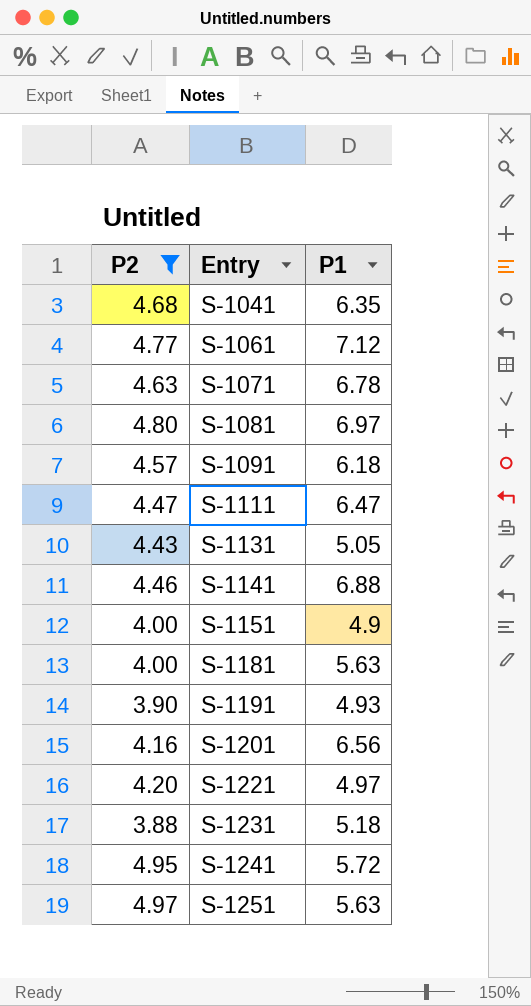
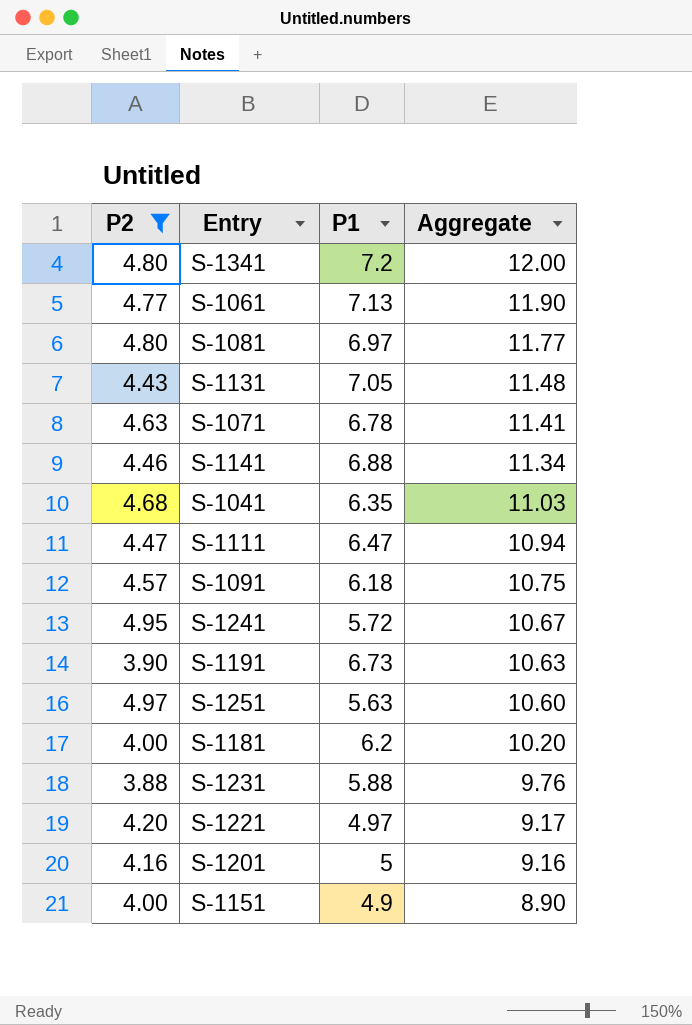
row order: Entry ascending -> Aggregate descending
column Aggregate | formula: none -> [P2] + [P1]
row S-1341: none -> 4.80 | 7.2 | 12.00
S-1061 | P1: 7.12 -> 7.13
S-1131 | P1: 5.05 -> 7.05
S-1191 | P1: 4.93 -> 6.73
S-1181 | P1: 5.63 -> 6.2
S-1231 | P1: 5.18 -> 5.88
S-1201 | P1: 6.56 -> 5

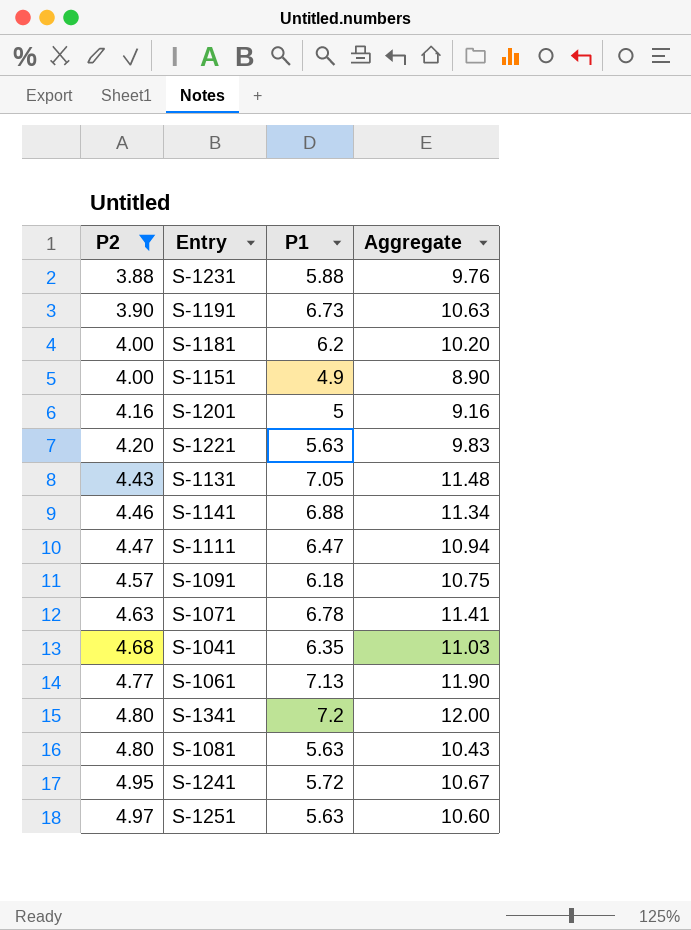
row order: Aggregate descending -> P2 ascending
S-1221 | P1: 4.97 -> 5.63
S-1221 | Aggregate: 9.17 -> 9.83
S-1081 | P1: 6.97 -> 5.63
S-1081 | Aggregate: 11.77 -> 10.43

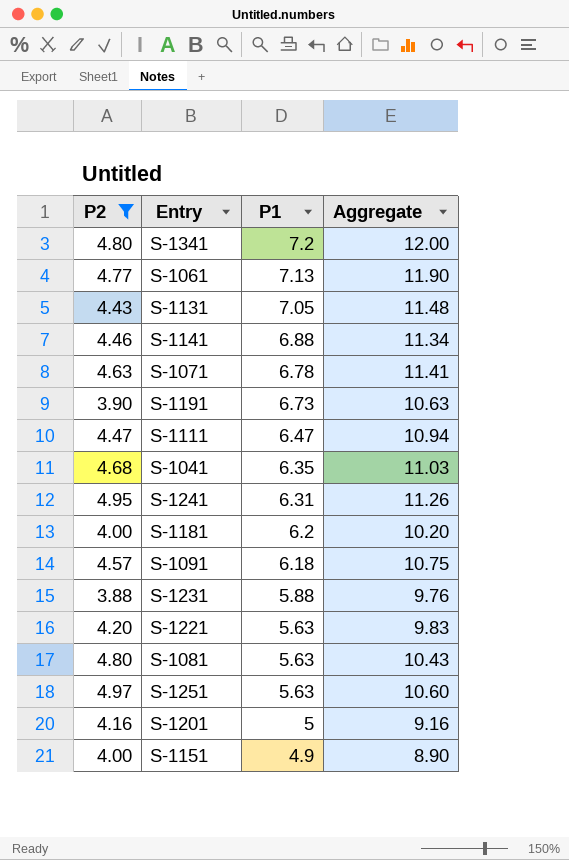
row order: P2 ascending -> P1 descending
S-1241 | P1: 5.72 -> 6.31
S-1241 | Aggregate: 10.67 -> 11.26

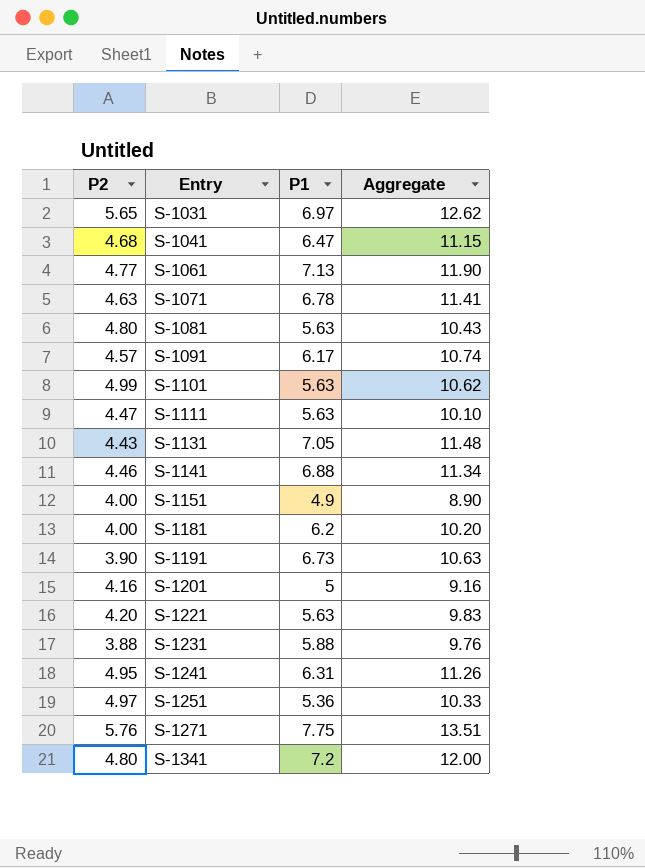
filter: P2 <= 4.97 -> none
row order: P1 descending -> Entry ascending
S-1041 | P1: 6.35 -> 6.47
S-1041 | Aggregate: 11.03 -> 11.15
S-1091 | P1: 6.18 -> 6.17
S-1091 | Aggregate: 10.75 -> 10.74
S-1111 | P1: 6.47 -> 5.63
S-1111 | Aggregate: 10.94 -> 10.10
S-1251 | P1: 5.63 -> 5.36
S-1251 | Aggregate: 10.60 -> 10.33

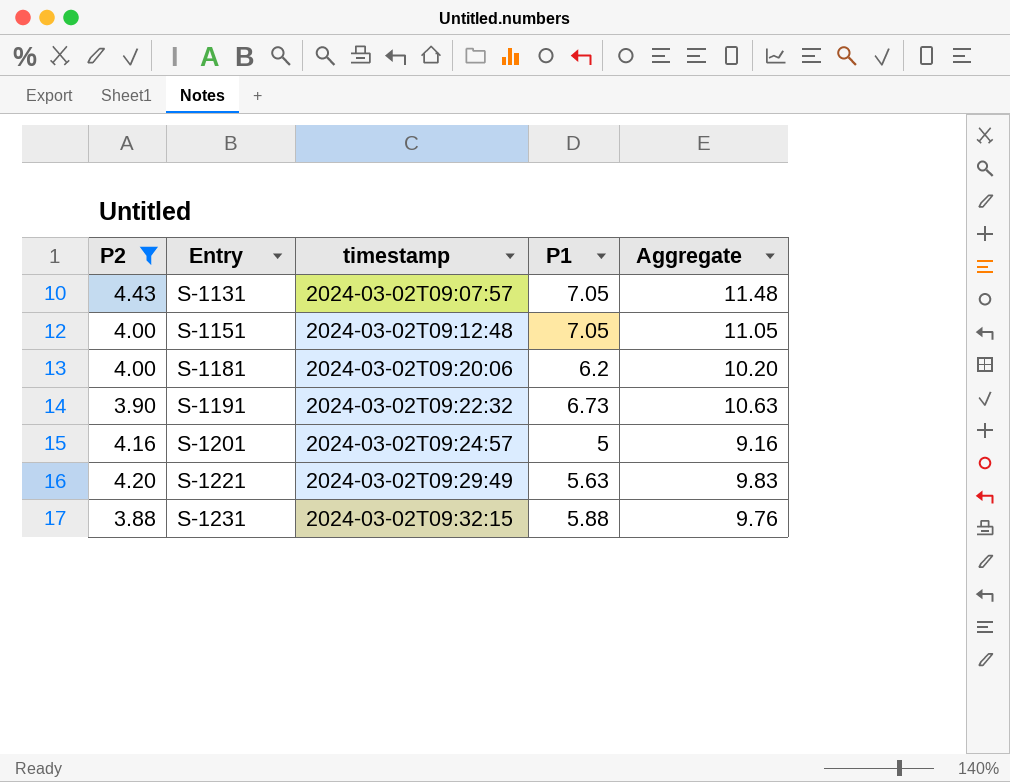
filter: none -> P2 <= 4.43
column timestamp | position: none -> 3
S-1151 | P1: 4.9 -> 7.05
S-1151 | Aggregate: 8.90 -> 11.05

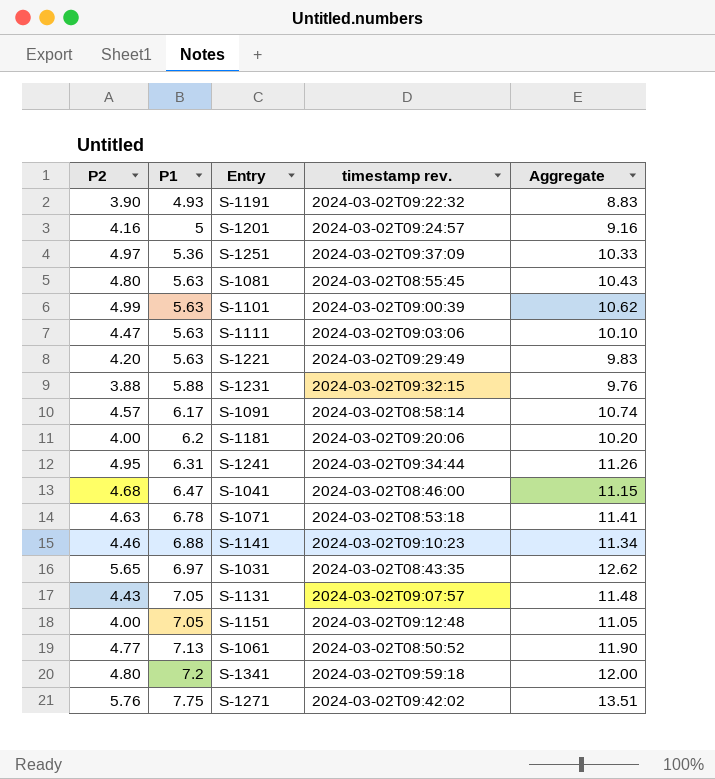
filter: P2 <= 4.43 -> none
row order: Entry ascending -> P1 ascending
column P1 | position: 4 -> 2
column name: timestamp -> timestamp rev.
S-1191 | P1: 6.73 -> 4.93
S-1191 | Aggregate: 10.63 -> 8.83

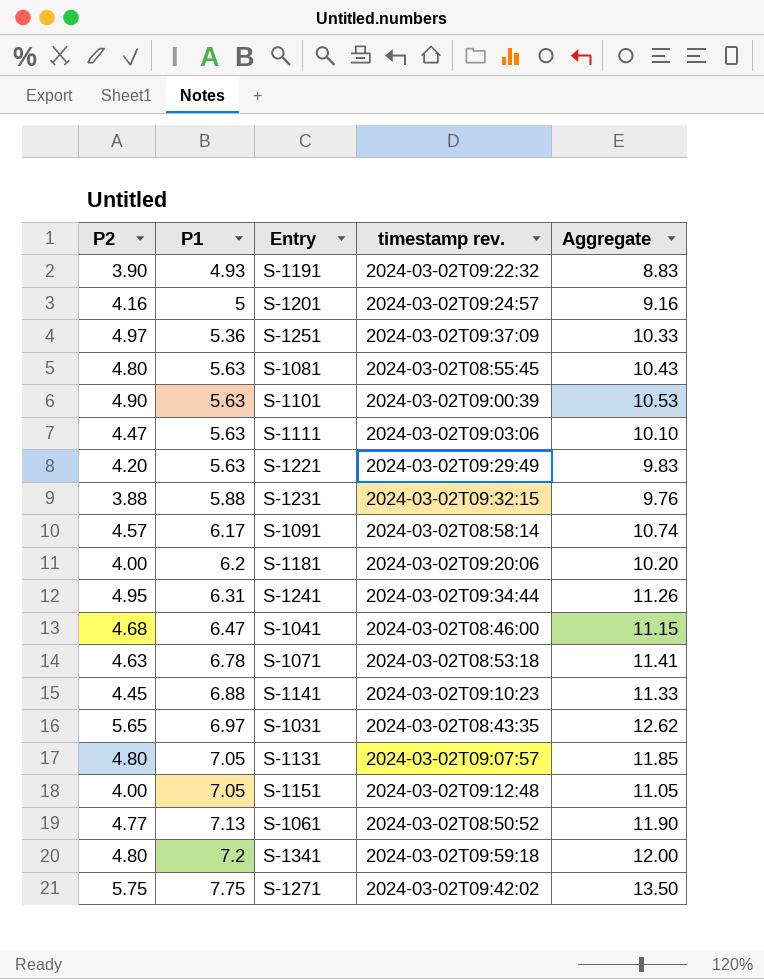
S-1101 | P2: 4.99 -> 4.90
S-1101 | Aggregate: 10.62 -> 10.53
S-1141 | P2: 4.46 -> 4.45
S-1141 | Aggregate: 11.34 -> 11.33
S-1131 | P2: 4.43 -> 4.80
S-1131 | Aggregate: 11.48 -> 11.85
S-1271 | P2: 5.76 -> 5.75
S-1271 | Aggregate: 13.51 -> 13.50

